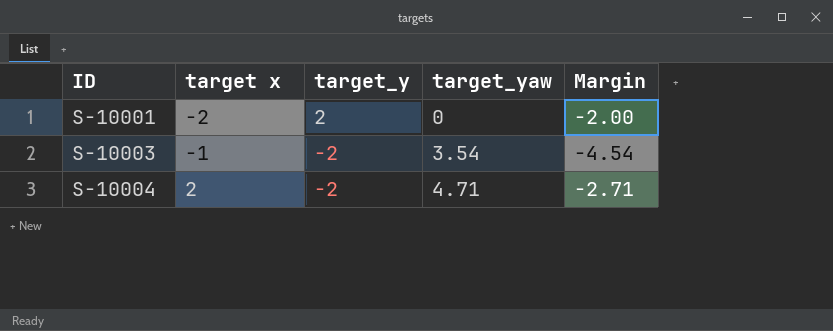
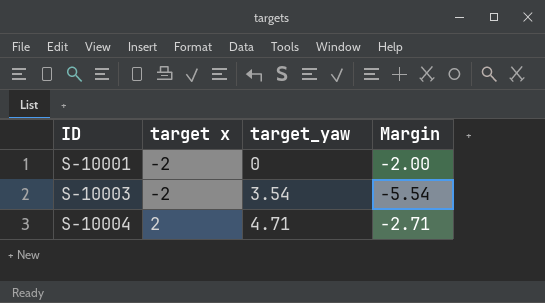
column target_y | position: 3 -> none
S-10003 | target x: -1 -> -2
S-10003 | Margin: -4.54 -> -5.54

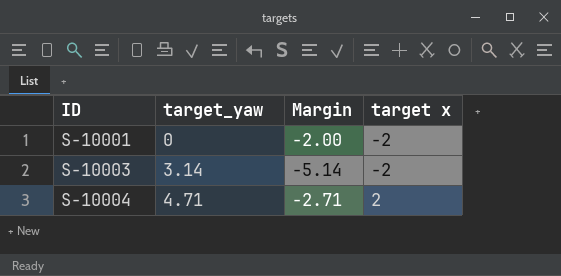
column target x | position: 2 -> 4
S-10003 | target_yaw: 3.54 -> 3.14
S-10003 | Margin: -5.54 -> -5.14

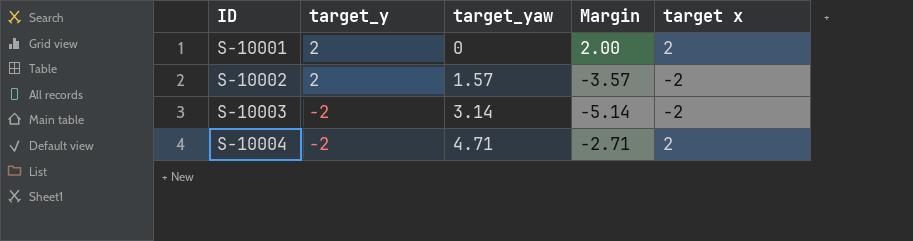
column target_y | position: none -> 2
S-10001 | Margin: -2.00 -> 2.00
S-10001 | target x: -2 -> 2
row S-10002: none -> 2 | 1.57 | -3.57 | -2

